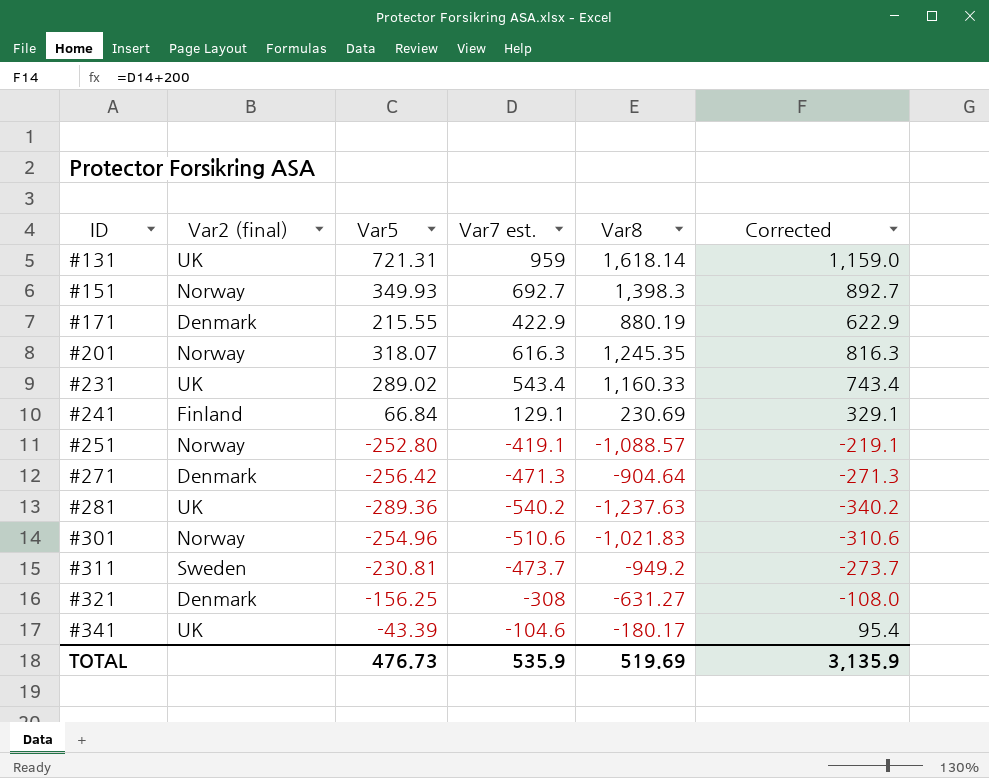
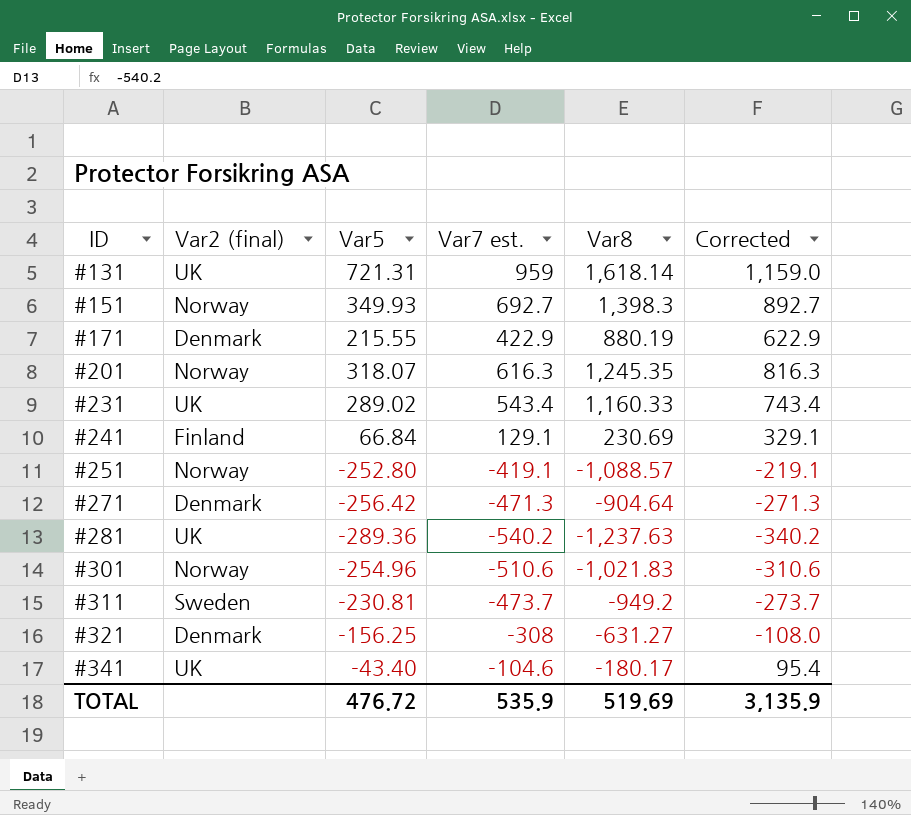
#341 | Var5: -43.39 -> -43.40
TOTAL | Var5: 476.73 -> 476.72

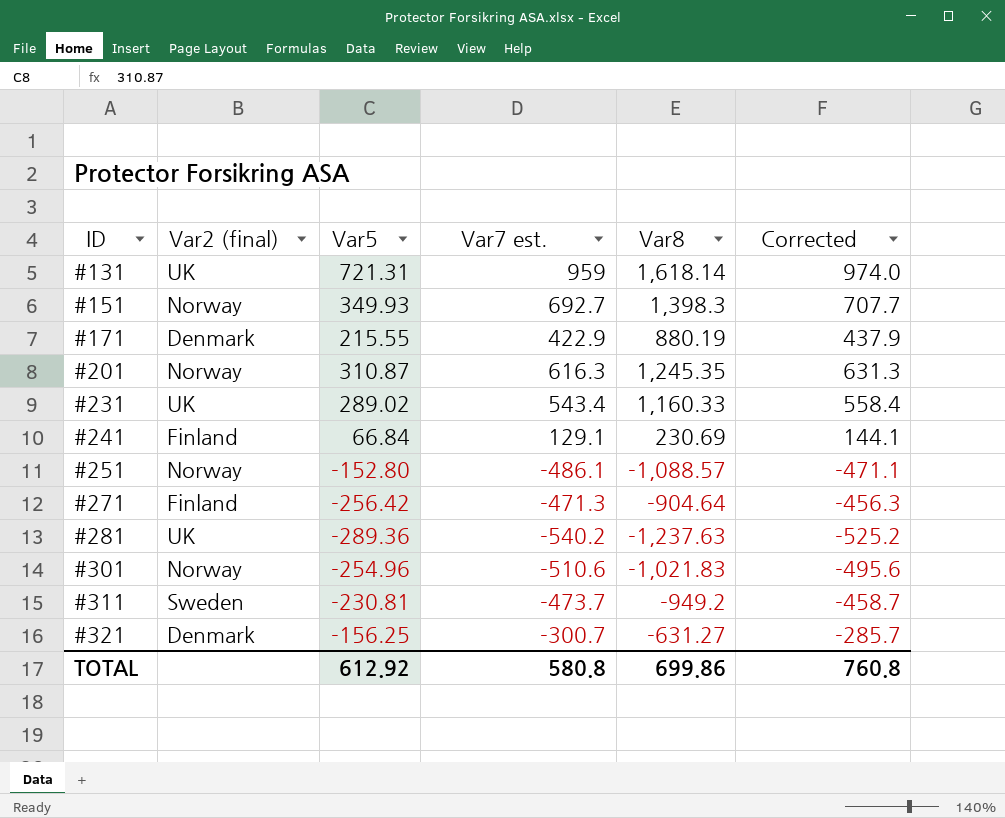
column Corrected | formula: [Var7 est.] + 200 -> [Var7 est.] + 15
row #341: UK | -43.40 | -104.6 | -180.17 | 95.4 -> none
#201 | Var5: 318.07 -> 310.87
#251 | Var5: -252.80 -> -152.80
#251 | Var7 est.: -419.1 -> -486.1
#271 | Var2 (final): Denmark -> Finland
#321 | Var7 est.: -308 -> -300.7
TOTAL | Var5: 476.72 -> 612.92
TOTAL | Var7 est.: 535.9 -> 580.8
TOTAL | Var8: 519.69 -> 699.86
TOTAL | Corrected: 3,135.9 -> 760.8

